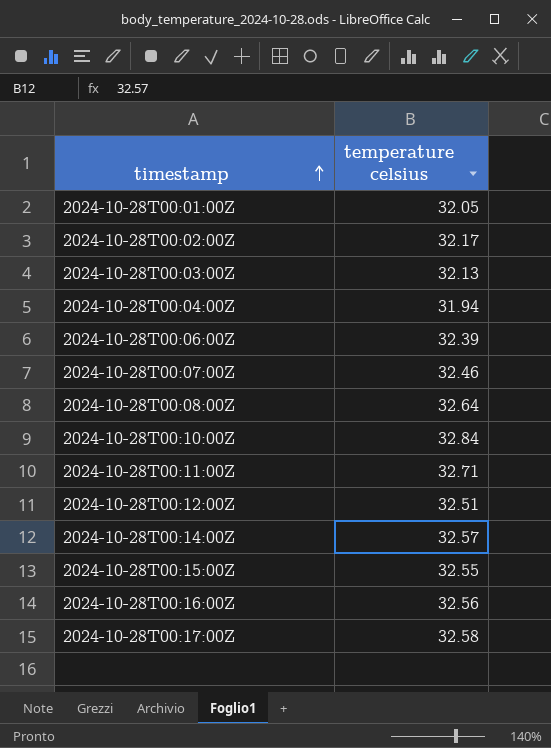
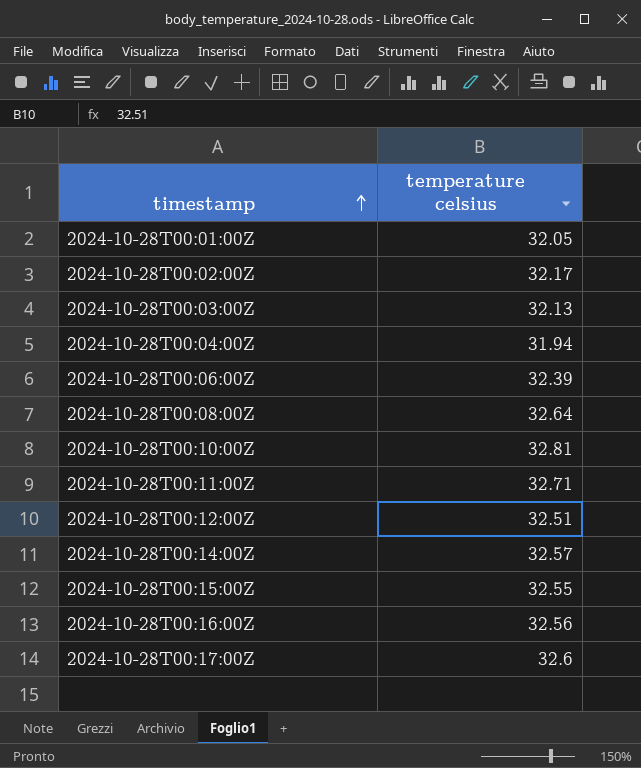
row 2024-10-28T00:07:00Z: 32.46 -> none
2024-10-28T00:10:00Z | temperature celsius: 32.84 -> 32.81
2024-10-28T00:17:00Z | temperature celsius: 32.58 -> 32.6

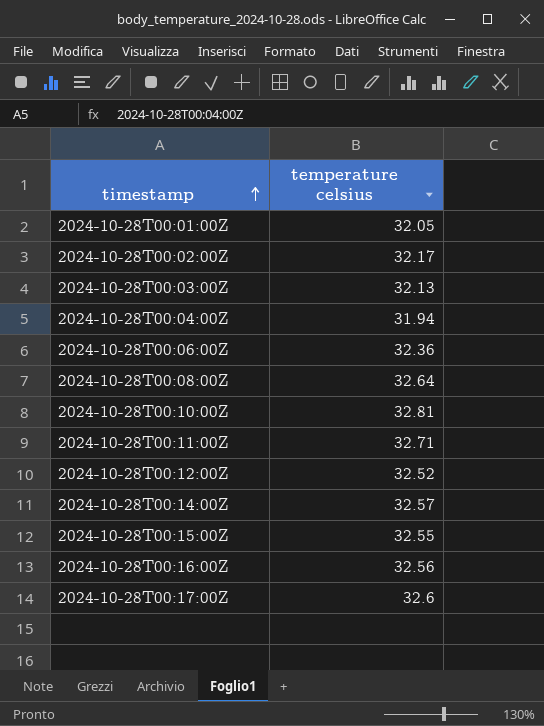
2024-10-28T00:06:00Z | temperature celsius: 32.39 -> 32.36
2024-10-28T00:12:00Z | temperature celsius: 32.51 -> 32.52

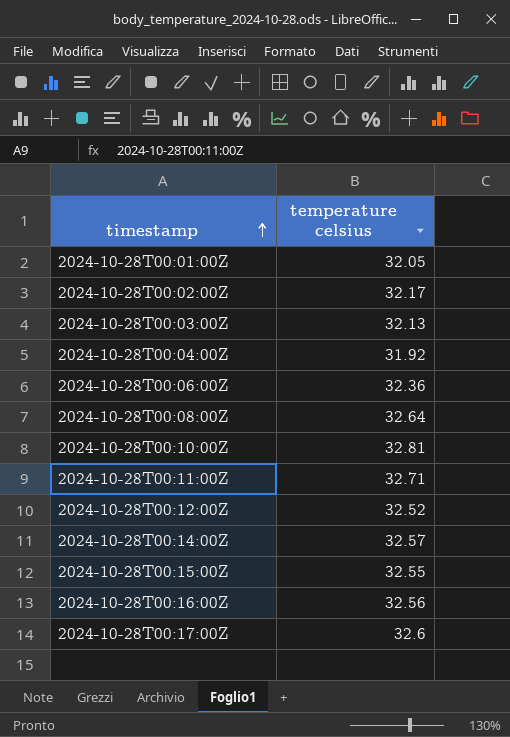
2024-10-28T00:04:00Z | temperature celsius: 31.94 -> 31.92

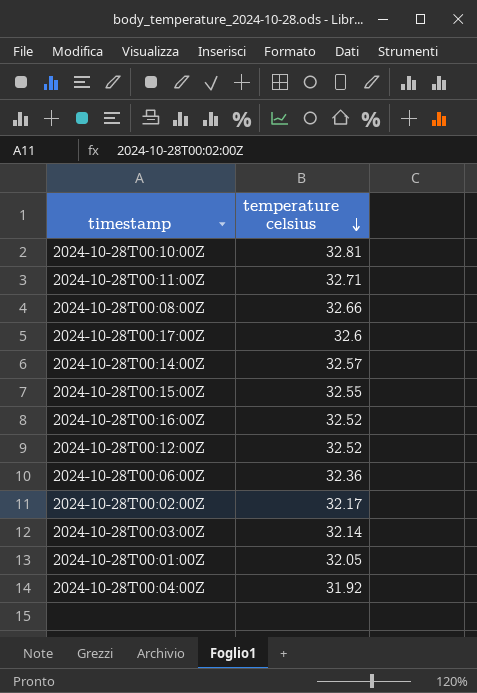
row order: timestamp ascending -> temperature celsius descending
2024-10-28T00:08:00Z | temperature celsius: 32.64 -> 32.66
2024-10-28T00:16:00Z | temperature celsius: 32.56 -> 32.52
2024-10-28T00:03:00Z | temperature celsius: 32.13 -> 32.14

